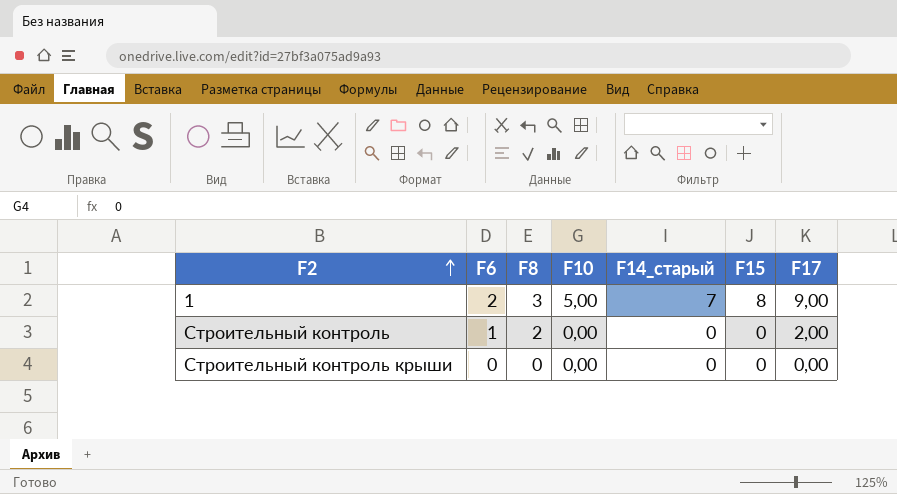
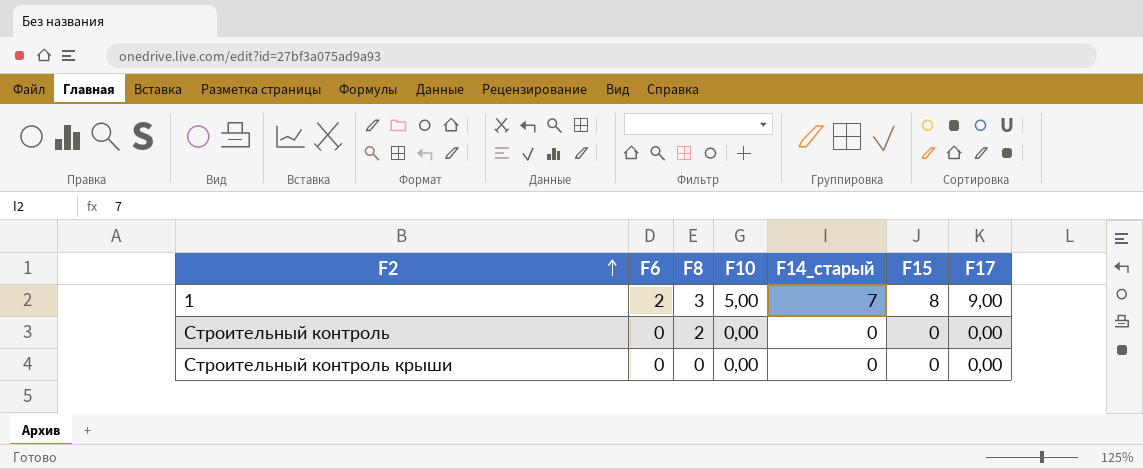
Строительный контроль | F6: 1 -> 0
Строительный контроль | F17: 2,00 -> 0,00

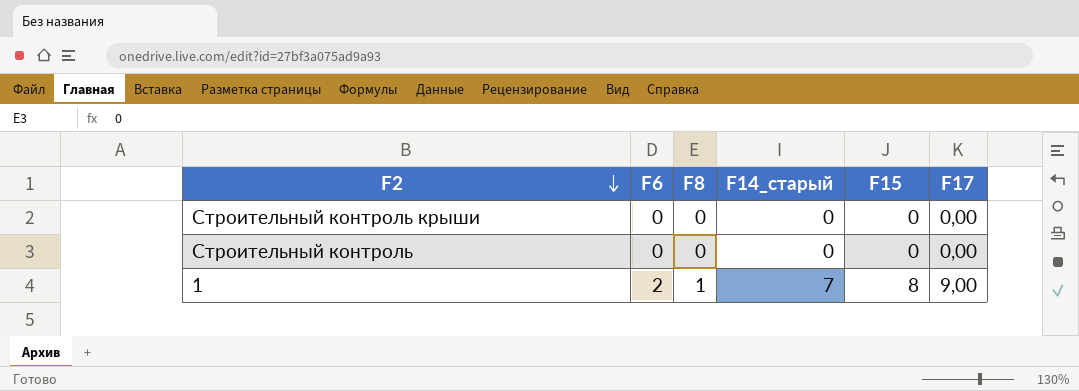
row order: F2 ascending -> F2 descending
column F10 | position: 4 -> none
Строительный контроль | F8: 2 -> 0
1 | F8: 3 -> 1

